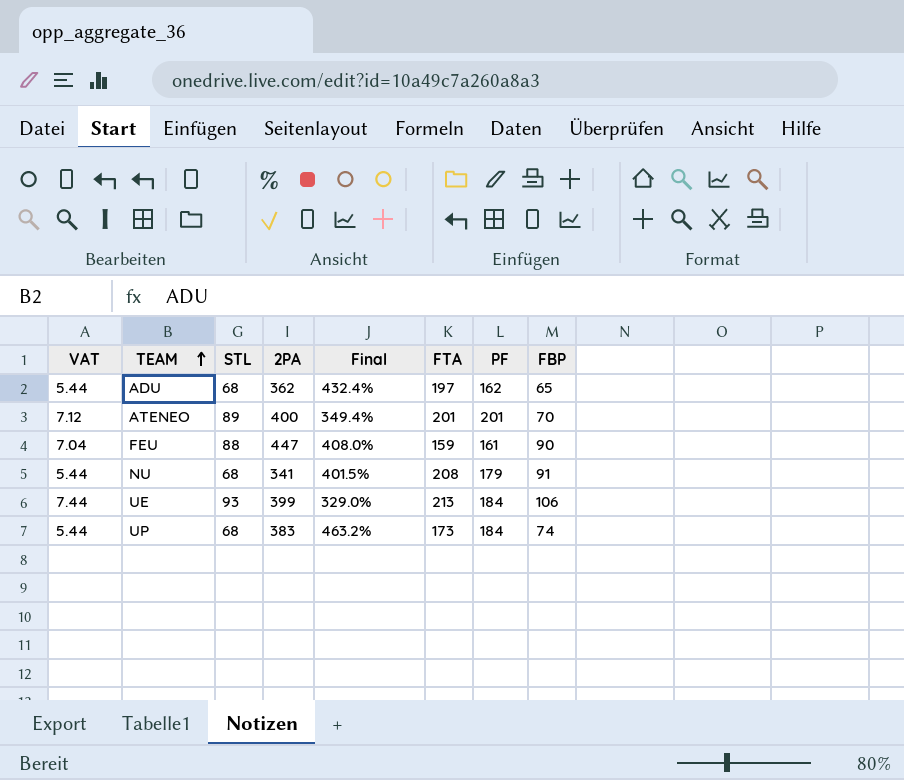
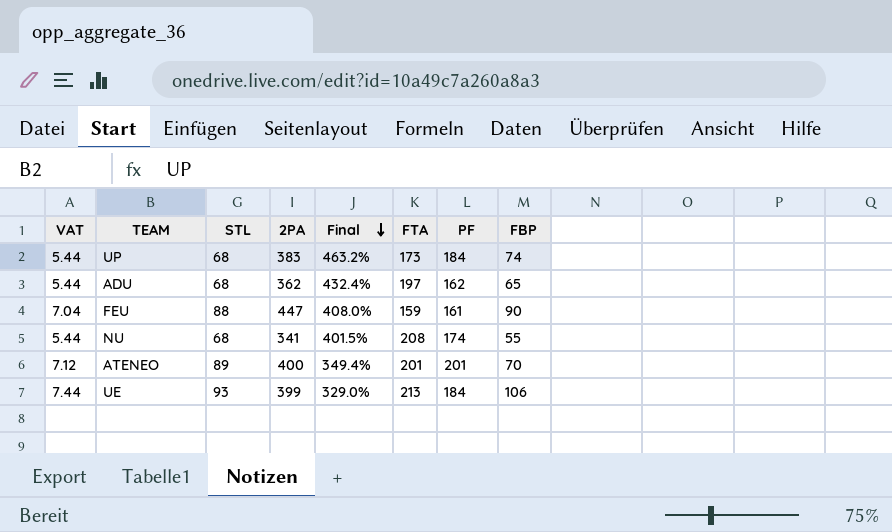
row order: TEAM ascending -> Final descending
NU | PF: 179 -> 174
NU | FBP: 91 -> 55

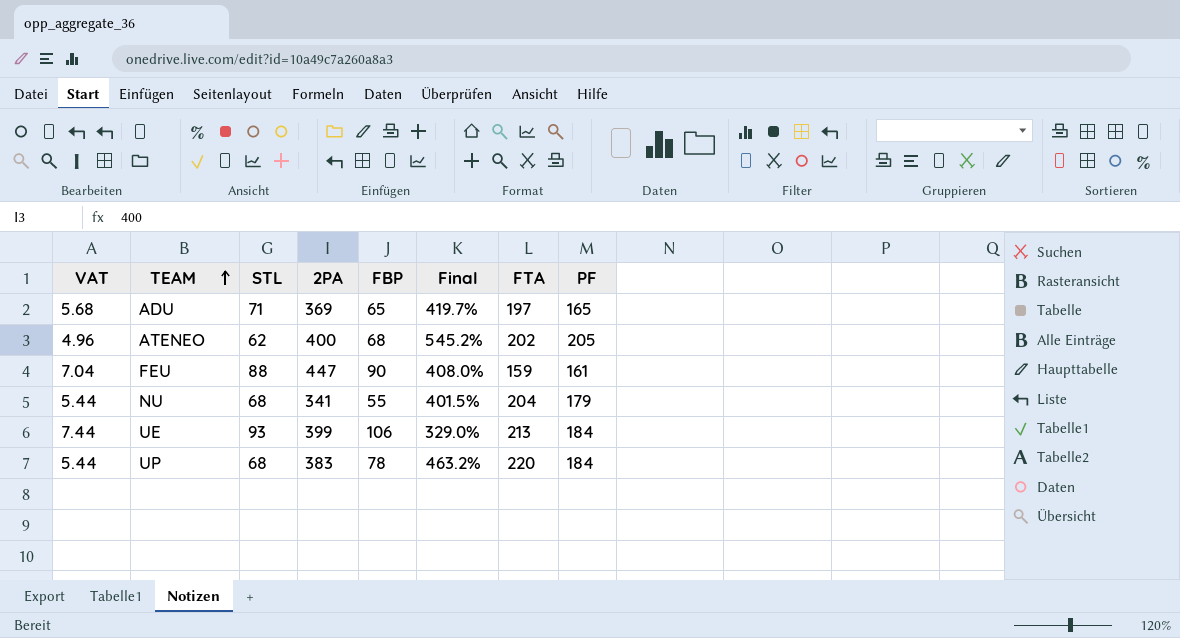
row order: Final descending -> TEAM ascending
column FBP | position: 8 -> 5
ADU | VAT: 5.44 -> 5.68
ADU | STL: 68 -> 71
ADU | 2PA: 362 -> 369
ADU | Final: 432.4% -> 419.7%
ADU | PF: 162 -> 165
ATENEO | VAT: 7.12 -> 4.96
ATENEO | STL: 89 -> 62
ATENEO | FBP: 70 -> 68
ATENEO | Final: 349.4% -> 545.2%
ATENEO | FTA: 201 -> 202
ATENEO | PF: 201 -> 205
NU | FTA: 208 -> 204
NU | PF: 174 -> 179
UP | FBP: 74 -> 78
UP | FTA: 173 -> 220

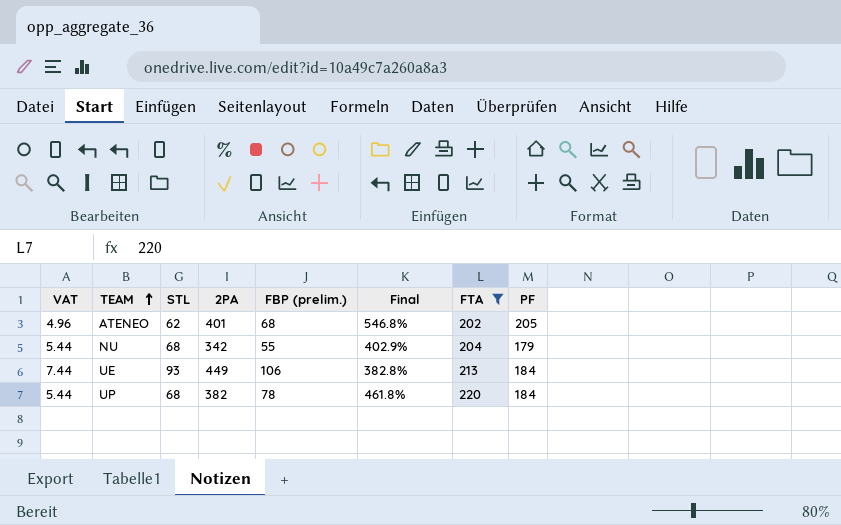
filter: none -> FTA >= 202
column name: FBP -> FBP (prelim.)
ATENEO | 2PA: 400 -> 401
ATENEO | Final: 545.2% -> 546.8%
NU | 2PA: 341 -> 342
NU | Final: 401.5% -> 402.9%
UE | 2PA: 399 -> 449
UE | Final: 329.0% -> 382.8%
UP | 2PA: 383 -> 382
UP | Final: 463.2% -> 461.8%

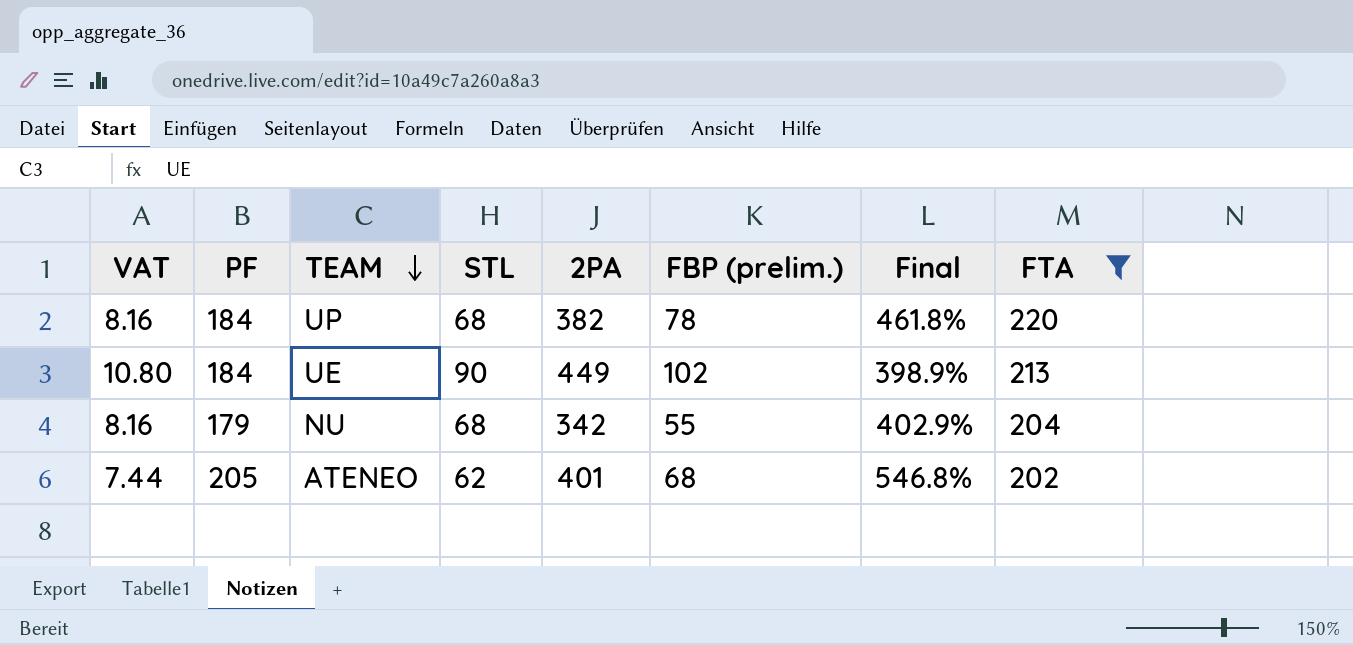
row order: TEAM ascending -> TEAM descending
column VAT | formula: [STL] * 0.08 -> [STL] * 0.12
column PF | position: 8 -> 2
UE | STL: 93 -> 90
UE | FBP (prelim.): 106 -> 102
UE | Final: 382.8% -> 398.9%

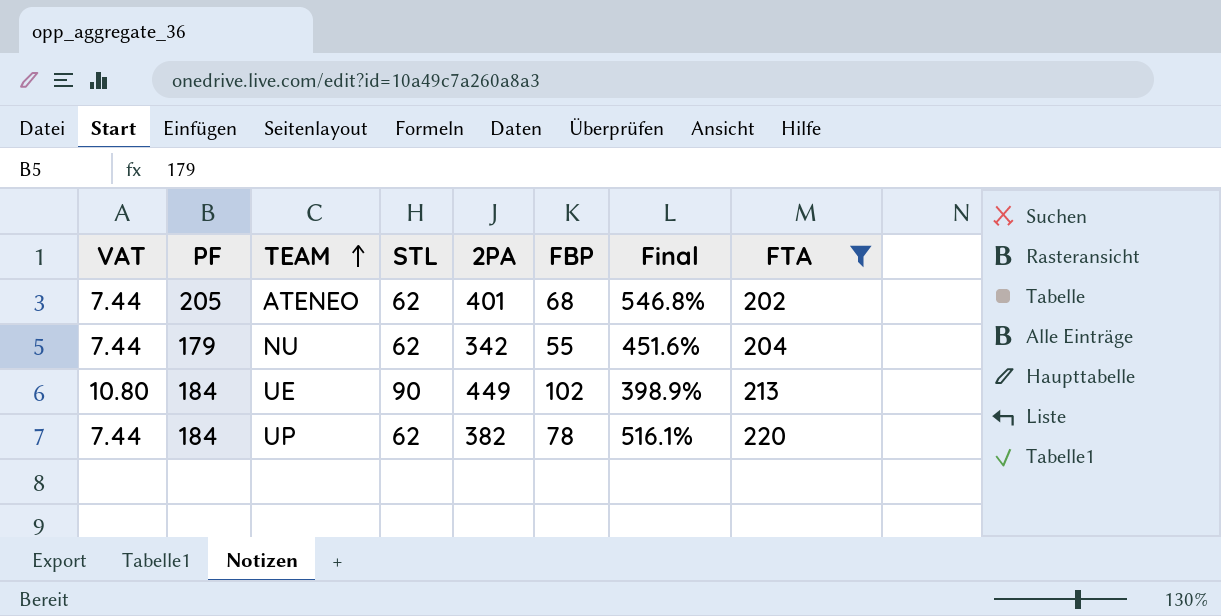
row order: TEAM descending -> TEAM ascending
column name: FBP (prelim.) -> FBP
NU | VAT: 8.16 -> 7.44
NU | STL: 68 -> 62
NU | Final: 402.9% -> 451.6%
UP | VAT: 8.16 -> 7.44
UP | STL: 68 -> 62
UP | Final: 461.8% -> 516.1%

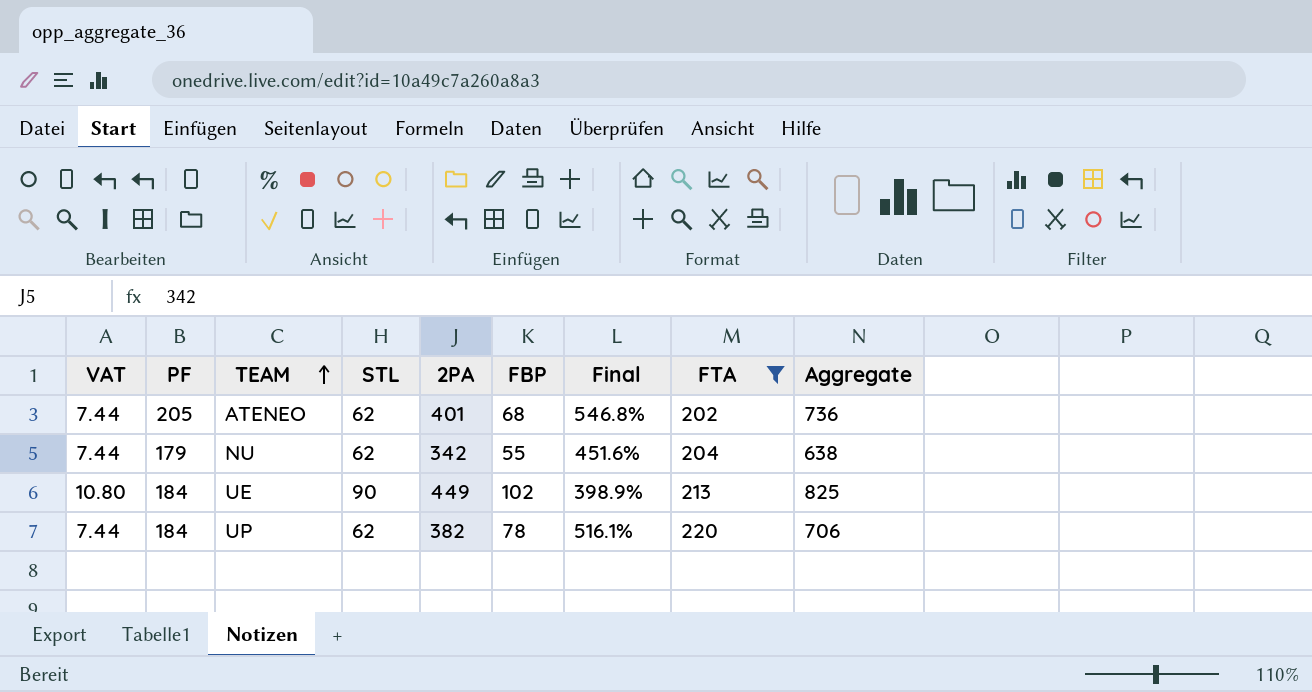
column Aggregate | formula: none -> [PF] + [STL] + [2PA] + [FBP]

